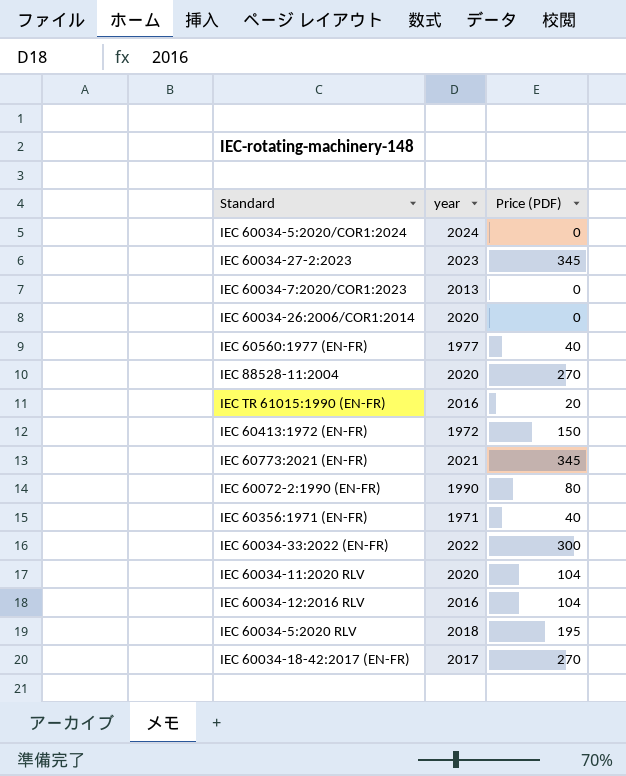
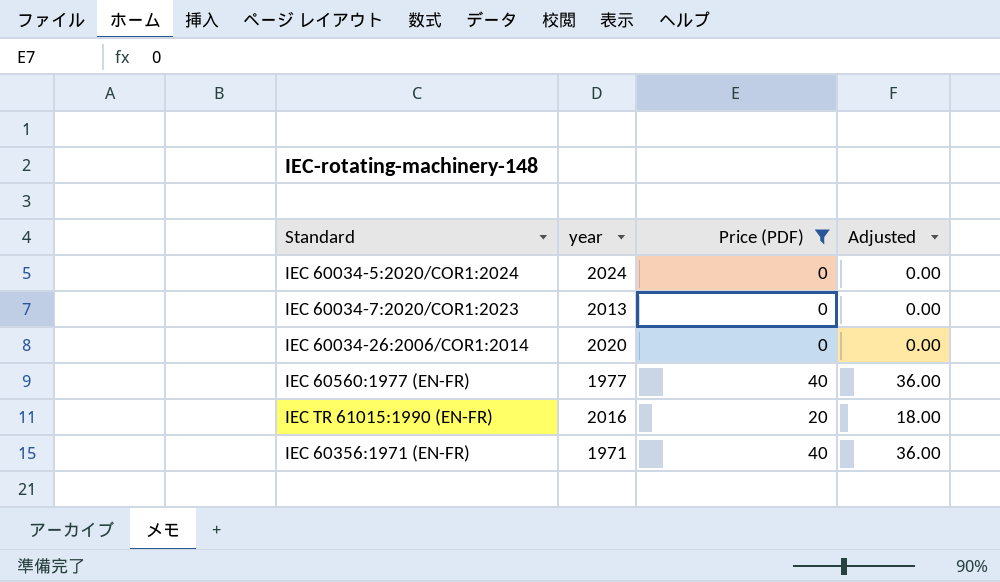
filter: none -> Price (PDF) <= 40
column Adjusted | formula: none -> [Price (PDF)] * 0.9

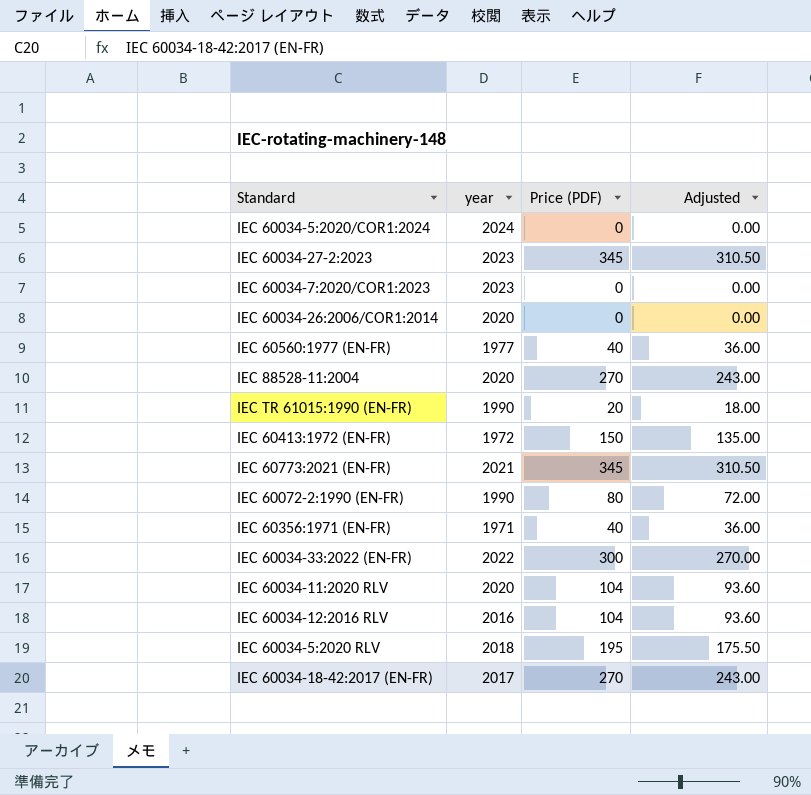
filter: Price (PDF) <= 40 -> none
IEC 60034-7:2020/COR1:2023 | year: 2013 -> 2023
IEC TR 61015:1990 (EN-FR) | year: 2016 -> 1990

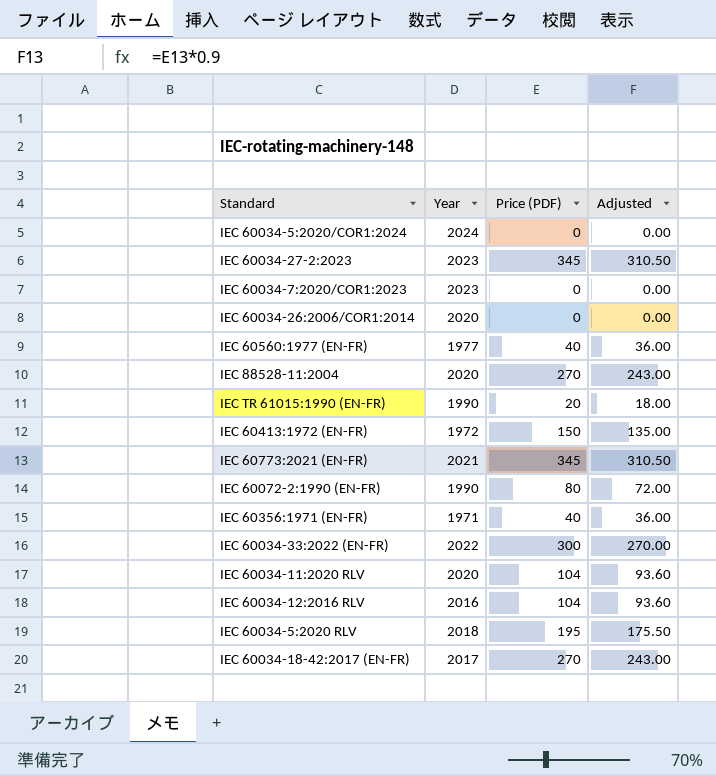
column name: year -> Year

